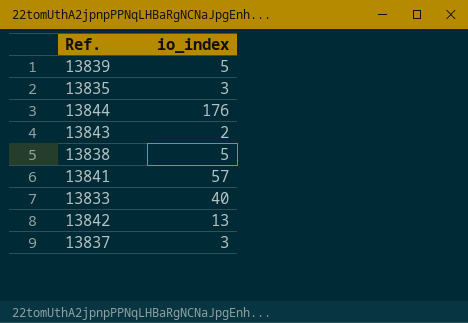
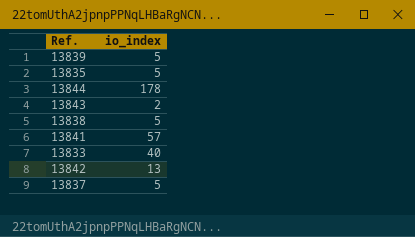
13835 | io_index: 3 -> 5
13844 | io_index: 176 -> 178
13837 | io_index: 3 -> 5

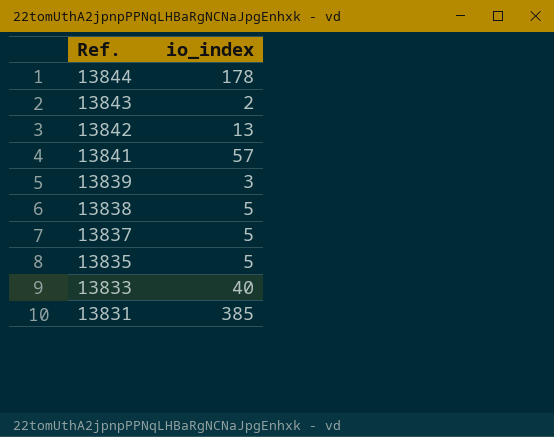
row order: none -> Ref. descending
13839 | io_index: 5 -> 3
row 13831: none -> 385

